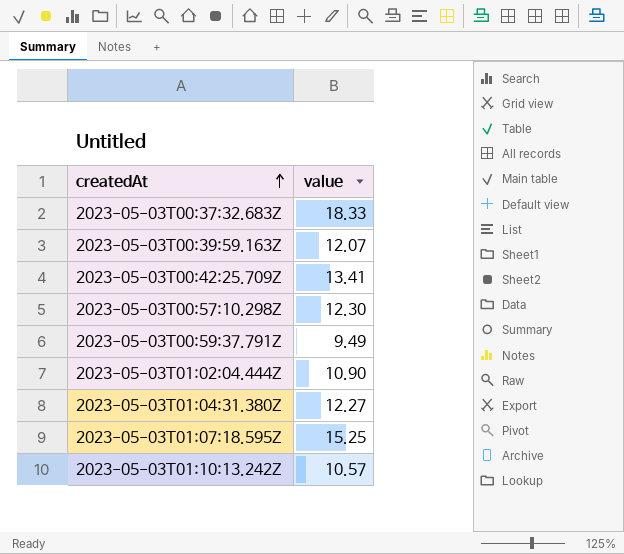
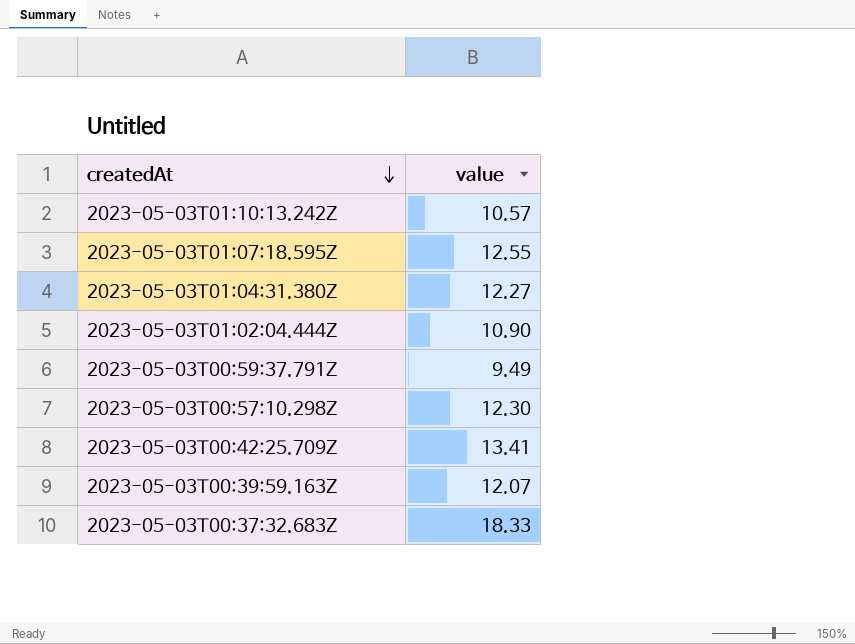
row order: createdAt ascending -> createdAt descending
2023-05-03T01:07:18.595Z | value: 15.25 -> 12.55

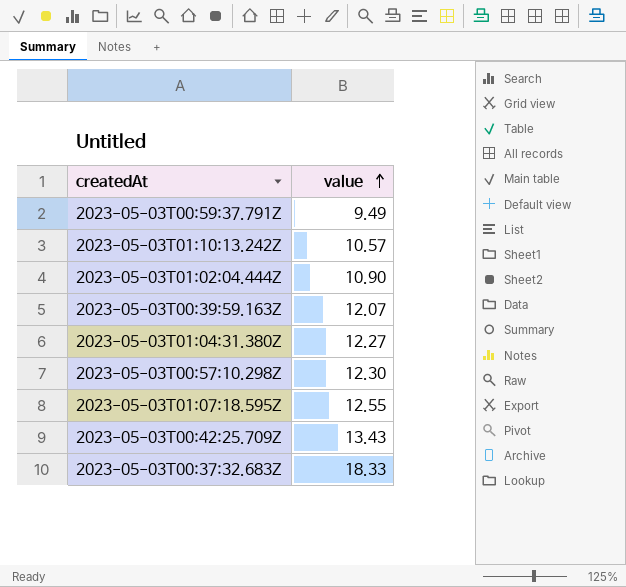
row order: createdAt descending -> value ascending
2023-05-03T00:42:25.709Z | value: 13.41 -> 13.43

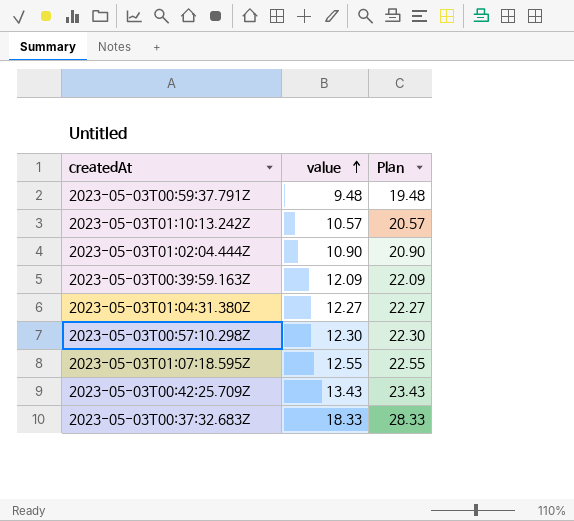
column Plan | formula: none -> [value] + 10
2023-05-03T00:59:37.791Z | value: 9.49 -> 9.48
2023-05-03T00:39:59.163Z | value: 12.07 -> 12.09

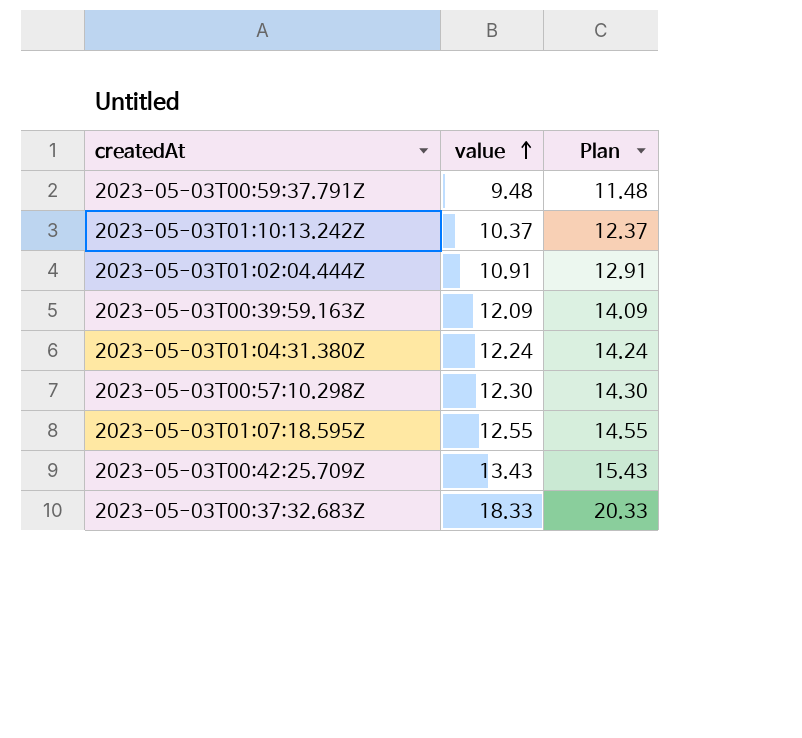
column Plan | formula: [value] + 10 -> [value] + 2
2023-05-03T01:10:13.242Z | value: 10.57 -> 10.37
2023-05-03T01:02:04.444Z | value: 10.90 -> 10.91
2023-05-03T01:04:31.380Z | value: 12.27 -> 12.24

